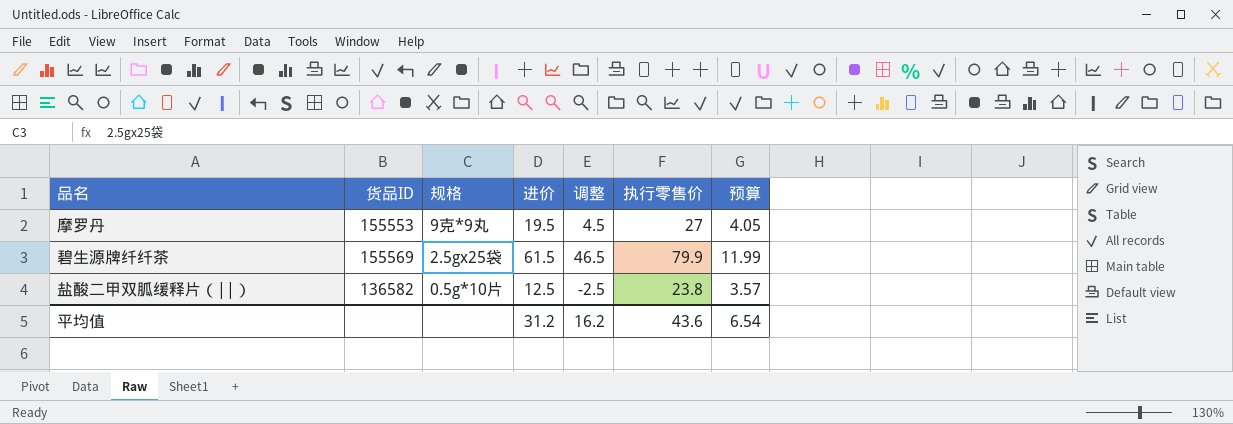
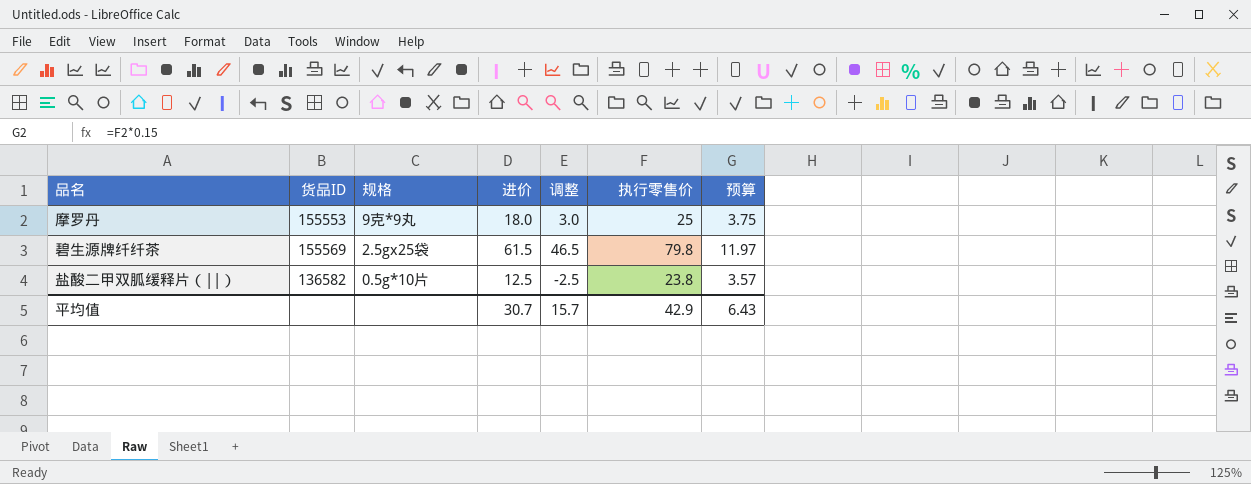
摩罗丹 | 进价: 19.5 -> 18.0
摩罗丹 | 调整: 4.5 -> 3.0
摩罗丹 | 执行零售价: 27 -> 25
摩罗丹 | 预算: 4.05 -> 3.75
碧生源牌纤纤茶 | 执行零售价: 79.9 -> 79.8
碧生源牌纤纤茶 | 预算: 11.99 -> 11.97
平均值 | 进价: 31.2 -> 30.7
平均值 | 调整: 16.2 -> 15.7
平均值 | 执行零售价: 43.6 -> 42.9
平均值 | 预算: 6.54 -> 6.43

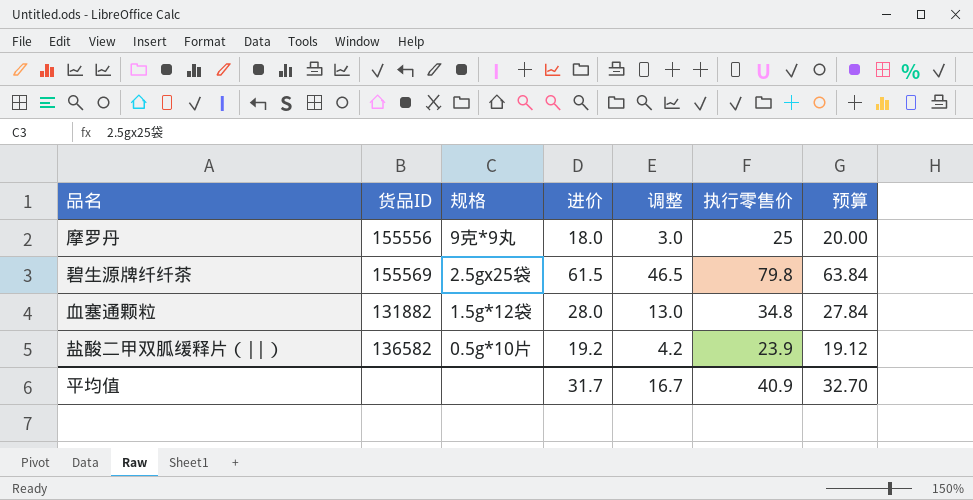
column 预算 | formula: [执行零售价] * 0.15 -> [执行零售价] * 0.8
摩罗丹 | 货品ID: 155553 -> 155556
row 血塞通颗粒: none -> 131882 | 1.5g*12袋 | 28.0 | 13.0 | 34.8 | 27.84
盐酸二甲双胍缓释片（||） | 进价: 12.5 -> 19.2
盐酸二甲双胍缓释片（||） | 调整: -2.5 -> 4.2
盐酸二甲双胍缓释片（||） | 执行零售价: 23.8 -> 23.9
平均值 | 进价: 30.7 -> 31.7
平均值 | 调整: 15.7 -> 16.7
平均值 | 执行零售价: 42.9 -> 40.9
平均值 | 预算: 6.43 -> 32.70

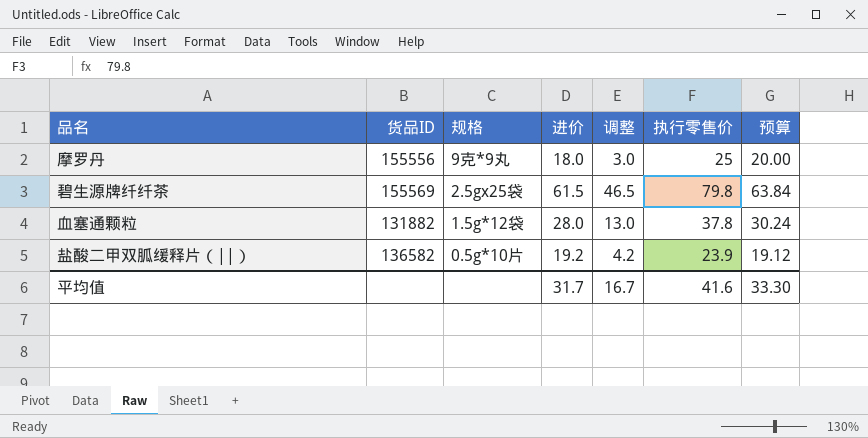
血塞通颗粒 | 执行零售价: 34.8 -> 37.8
血塞通颗粒 | 预算: 27.84 -> 30.24
平均值 | 执行零售价: 40.9 -> 41.6
平均值 | 预算: 32.70 -> 33.30

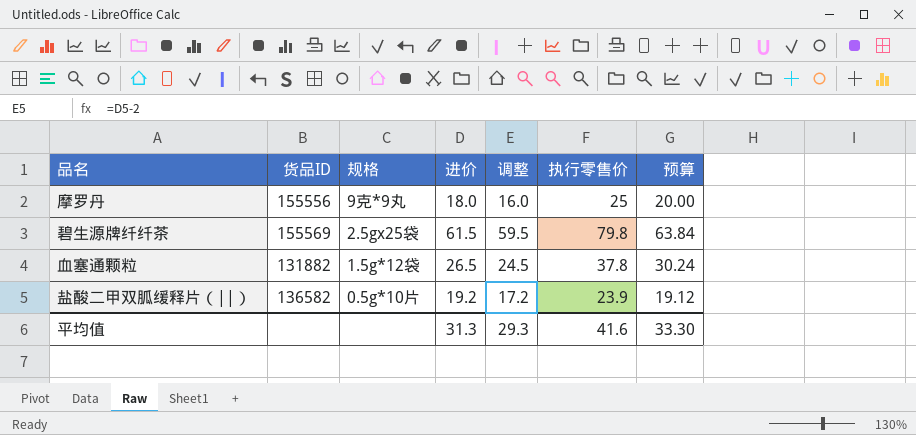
column 调整 | formula: [进价] - 15 -> [进价] - 2
血塞通颗粒 | 进价: 28.0 -> 26.5
平均值 | 进价: 31.7 -> 31.3
平均值 | 调整: 16.7 -> 29.3

